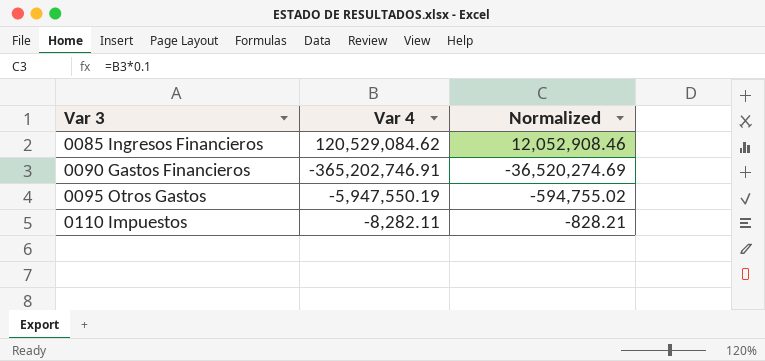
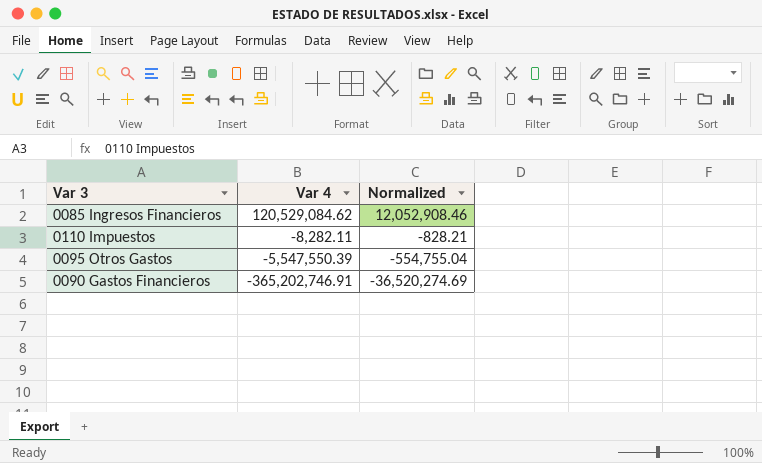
row order: Var 3 ascending -> Var 4 descending
0095 Otros Gastos | Var 4: -5,947,550.19 -> -5,547,550.39
0095 Otros Gastos | Normalized: -594,755.02 -> -554,755.04

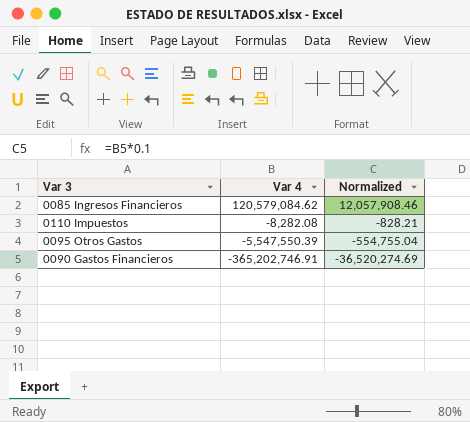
0085 Ingresos Financieros | Var 4: 120,529,084.62 -> 120,579,084.62
0085 Ingresos Financieros | Normalized: 12,052,908.46 -> 12,057,908.46
0110 Impuestos | Var 4: -8,282.11 -> -8,282.08

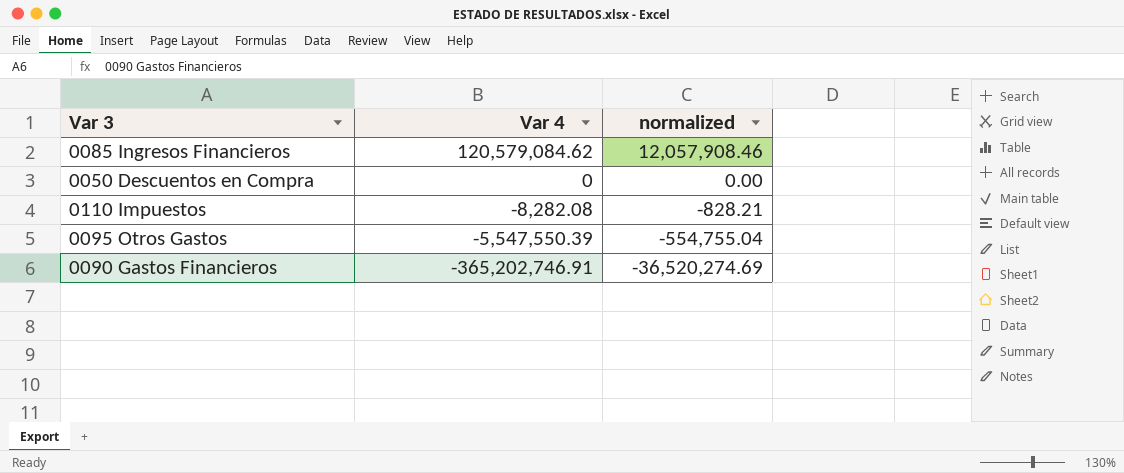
column name: Normalized -> normalized
row 0050 Descuentos en Compra: none -> 0 | 0.00

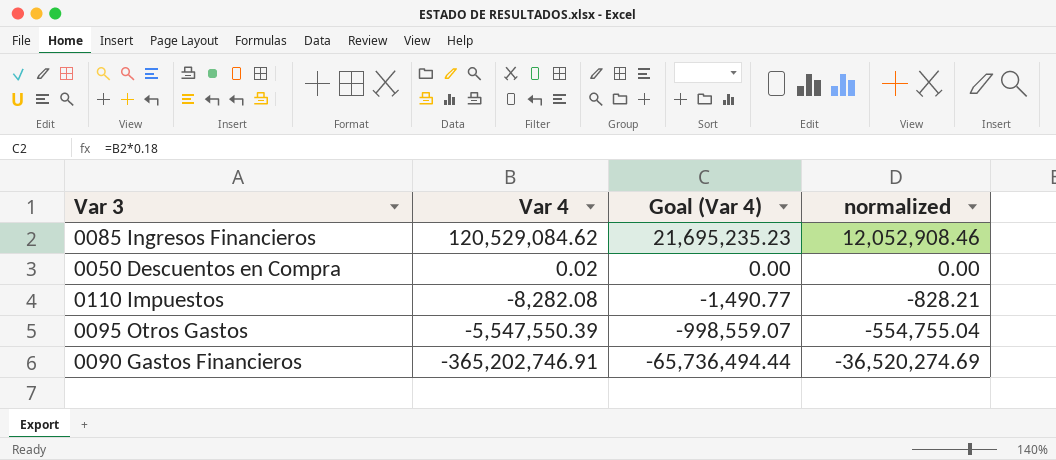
column Goal (Var 4) | formula: none -> [Var 4] * 0.18
0085 Ingresos Financieros | Var 4: 120,579,084.62 -> 120,529,084.62
0085 Ingresos Financieros | normalized: 12,057,908.46 -> 12,052,908.46
0050 Descuentos en Compra | Var 4: 0 -> 0.02

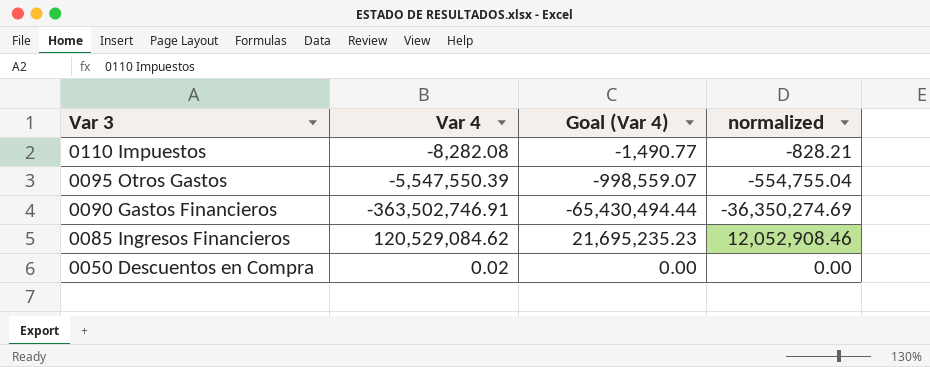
row order: Var 4 descending -> Var 3 descending
0090 Gastos Financieros | Var 4: -365,202,746.91 -> -363,502,746.91
0090 Gastos Financieros | Goal (Var 4): -65,736,494.44 -> -65,430,494.44
0090 Gastos Financieros | normalized: -36,520,274.69 -> -36,350,274.69

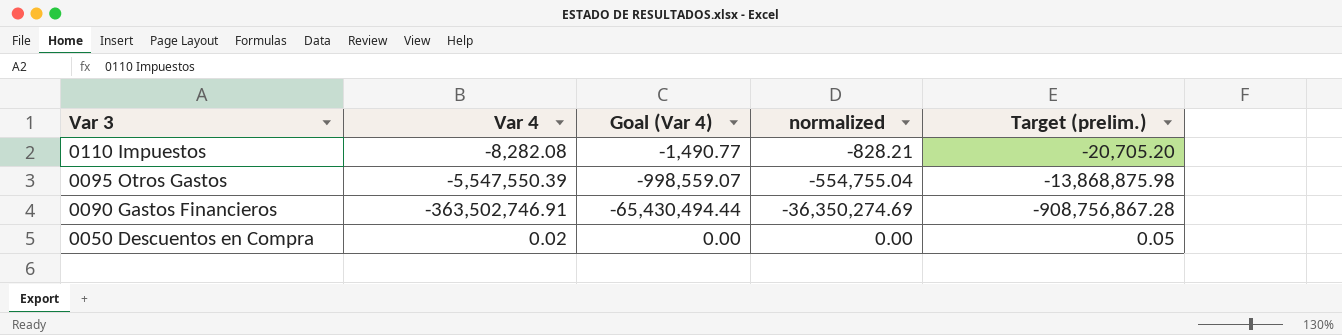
column Target (prelim.) | formula: none -> [Var 4] * 2.5
row 0085 Ingresos Financieros: 120,529,084.62 | 21,695,235.23 | 12,052,908.46 -> none

